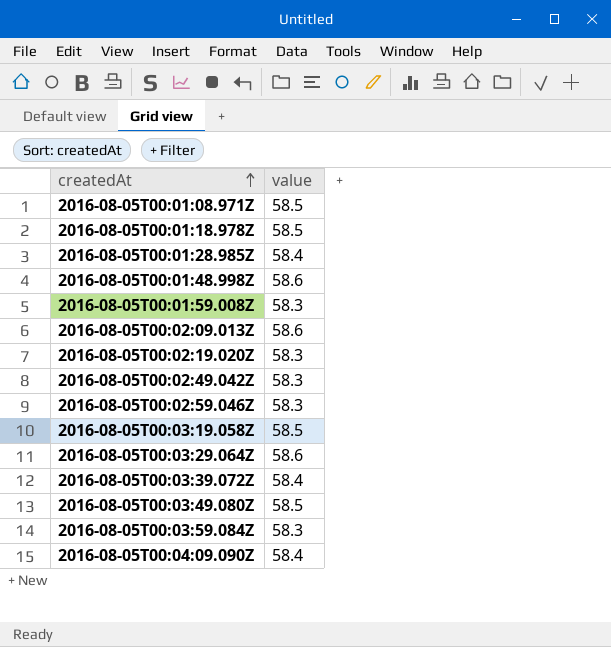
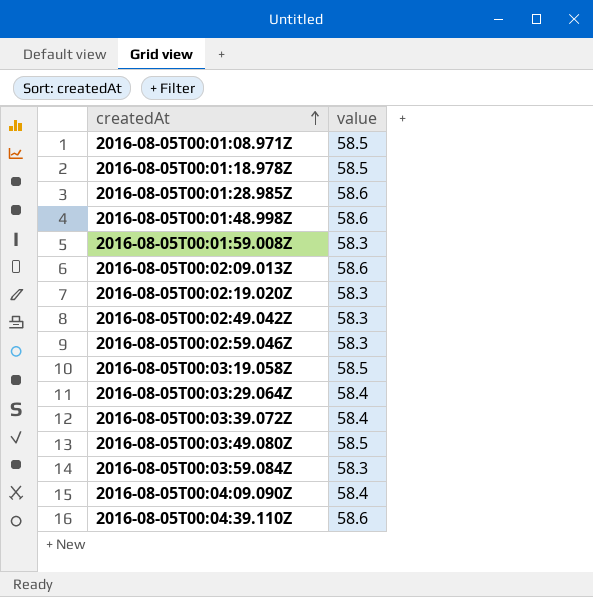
2016-08-05T00:01:28.985Z | value: 58.4 -> 58.6
2016-08-05T00:03:29.064Z | value: 58.6 -> 58.4
row 2016-08-05T00:04:39.110Z: none -> 58.6

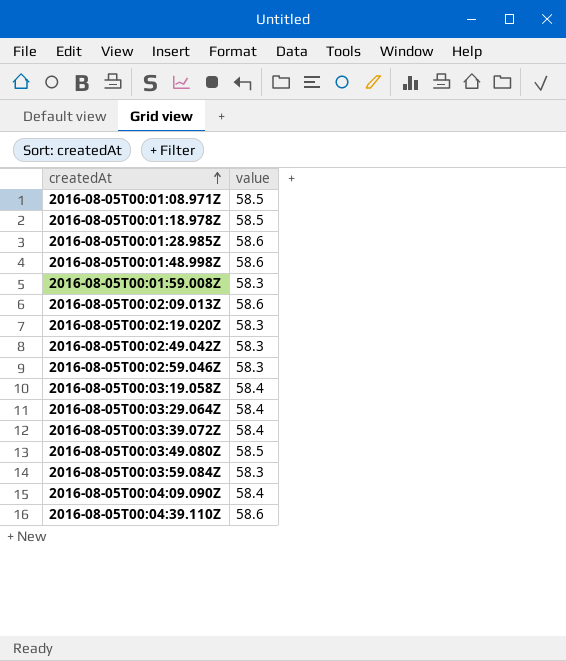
2016-08-05T00:03:19.058Z | value: 58.5 -> 58.4

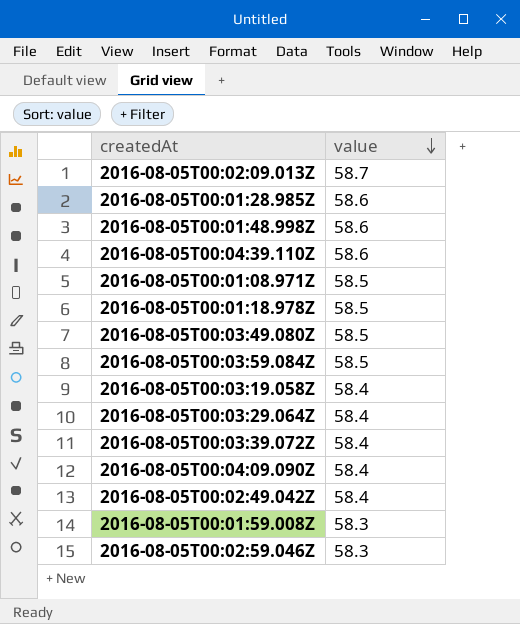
row order: createdAt ascending -> value descending
row 2016-08-05T00:02:19.020Z: 58.3 -> none
2016-08-05T00:02:09.013Z | value: 58.6 -> 58.7
2016-08-05T00:03:59.084Z | value: 58.3 -> 58.5
2016-08-05T00:02:49.042Z | value: 58.3 -> 58.4

